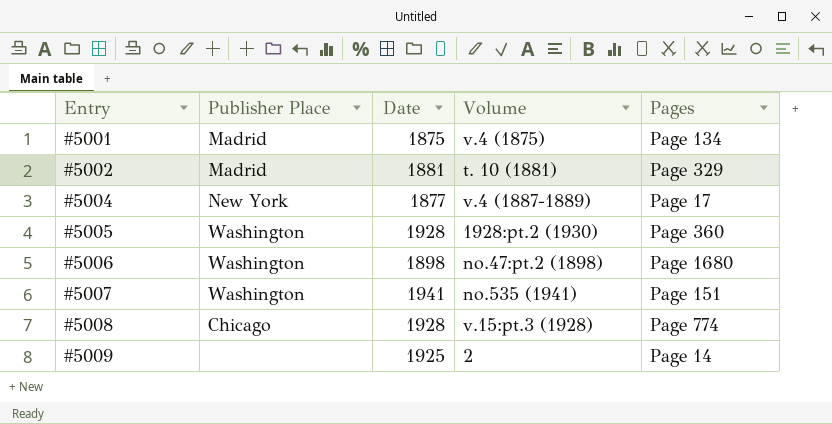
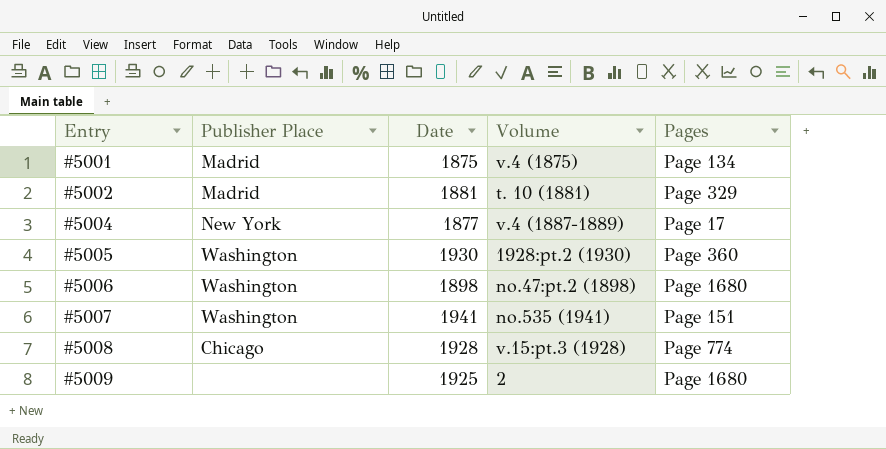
#5005 | Date: 1928 -> 1930
#5009 | Pages: Page 14 -> Page 1680

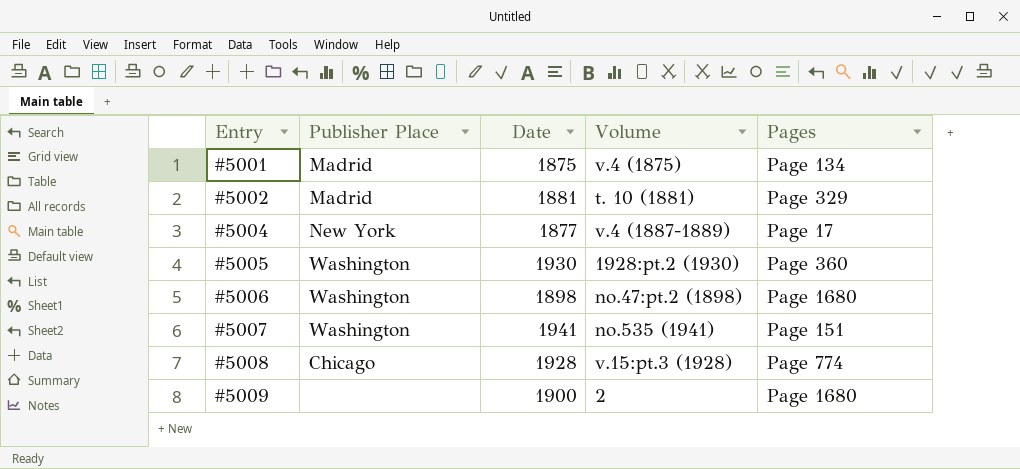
#5009 | Date: 1925 -> 1900

